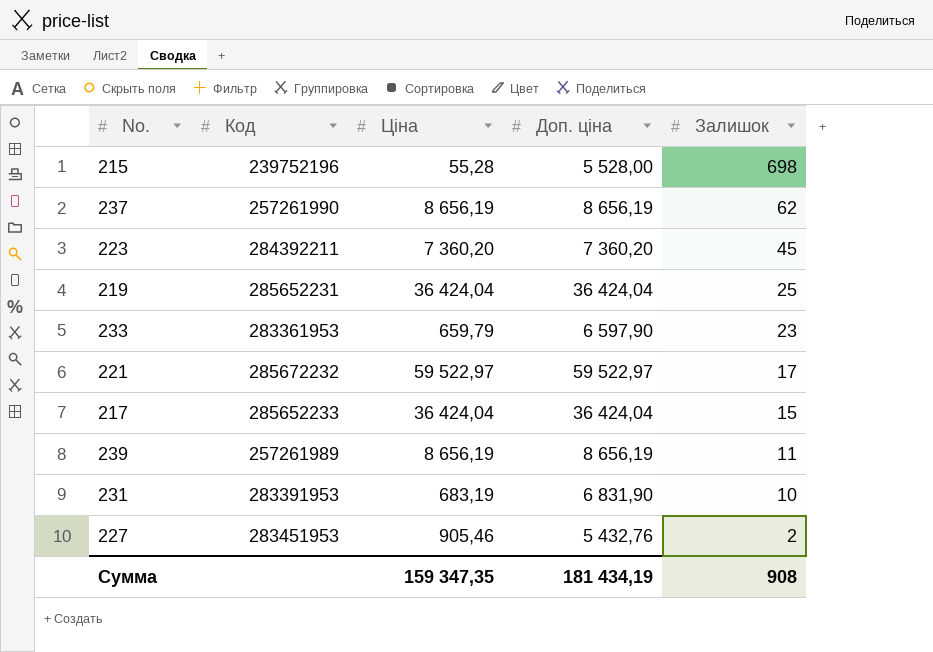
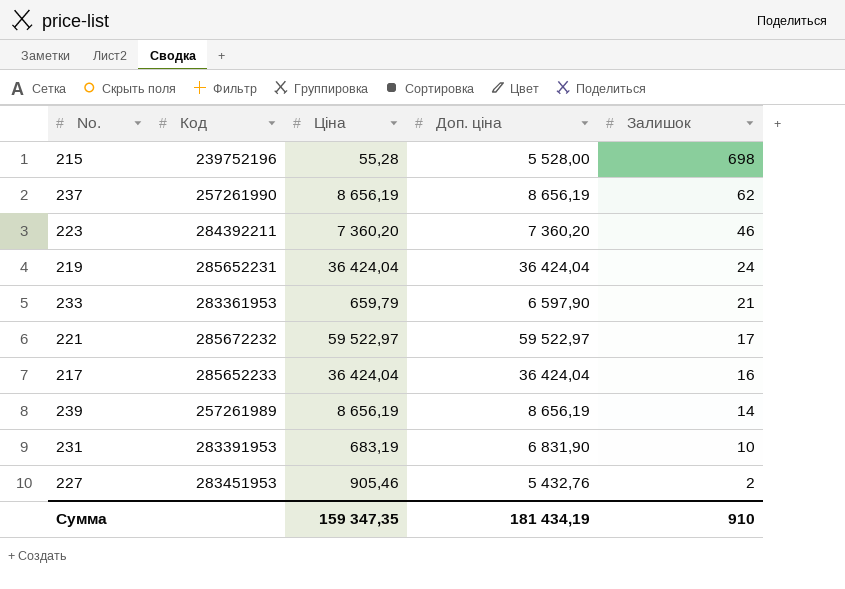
223 | Залишок: 45 -> 46
219 | Залишок: 25 -> 24
233 | Залишок: 23 -> 21
217 | Залишок: 15 -> 16
239 | Залишок: 11 -> 14
Сумма | Залишок: 908 -> 910

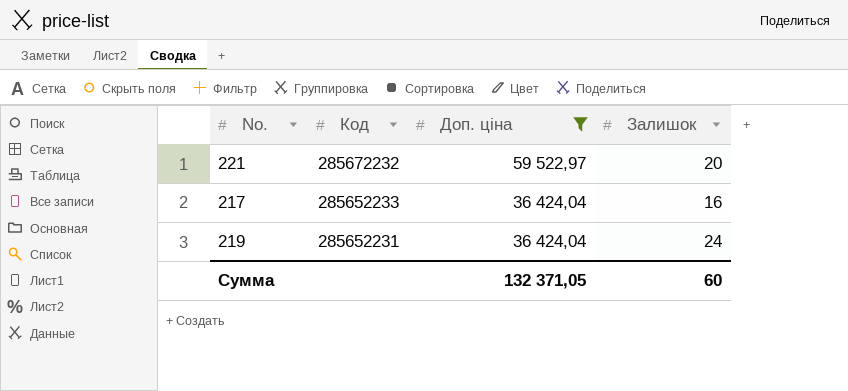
filter: none -> Доп. ціна >= 36 424,04
row order: Залишок descending -> Код descending
column Ціна | position: 3 -> none
221 | Залишок: 17 -> 20
Сумма | Доп. ціна: 181 434,19 -> 132 371,05
Сумма | Залишок: 910 -> 60

